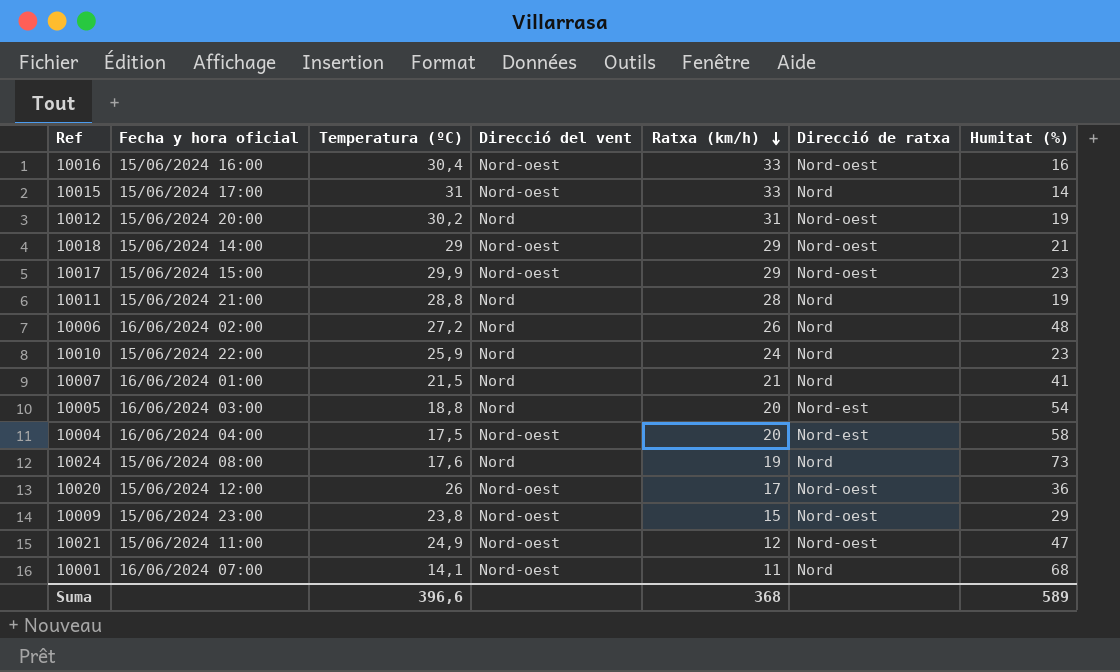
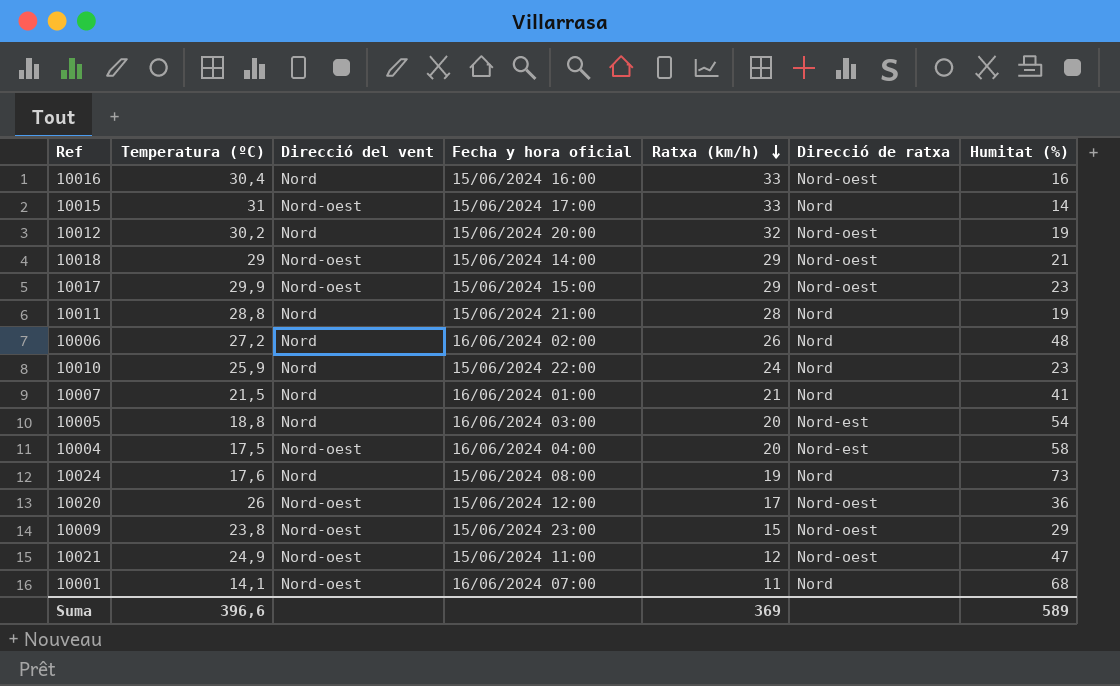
column Fecha y hora oficial | position: 2 -> 4
10016 | Direcció del vent: Nord-oest -> Nord
10012 | Ratxa (km/h): 31 -> 32
Suma | Ratxa (km/h): 368 -> 369

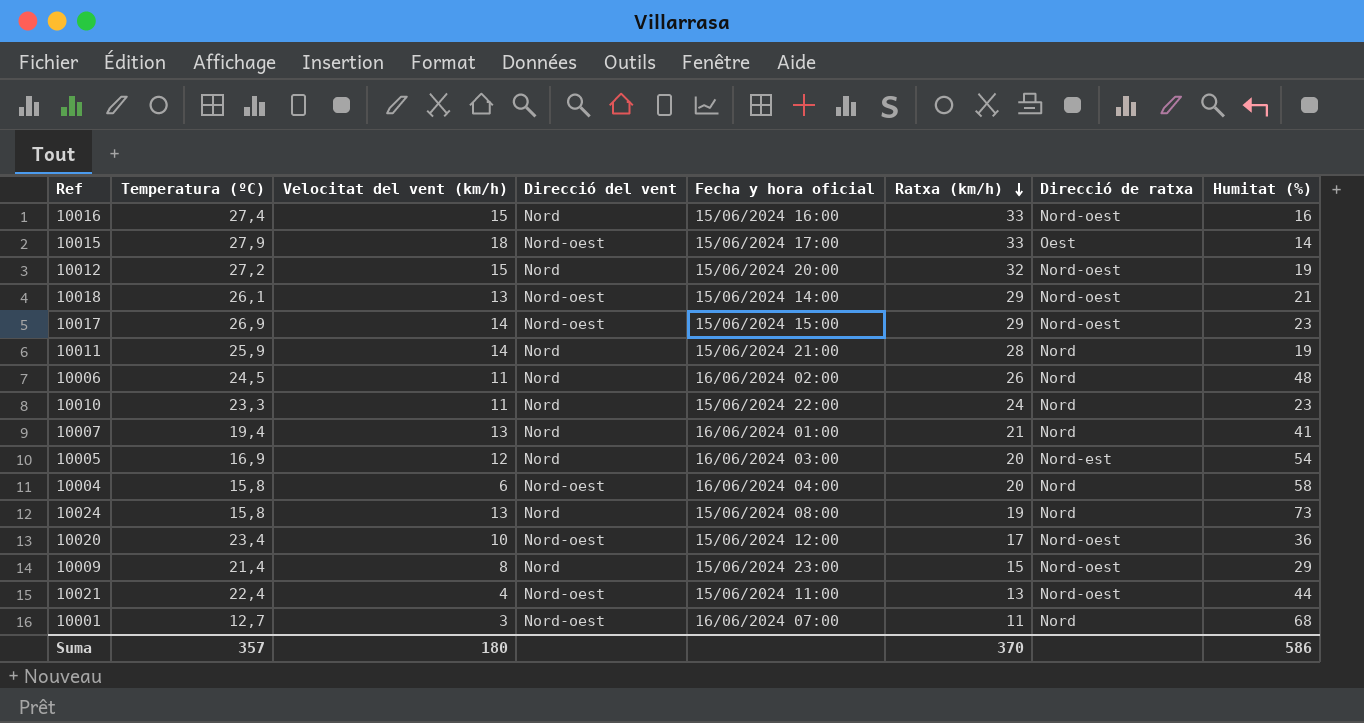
column Velocitat del vent (km/h) | position: none -> 3
10016 | Temperatura (ºC): 30,4 -> 27,4
10015 | Temperatura (ºC): 31 -> 27,9
10015 | Direcció de ratxa: Nord -> Oest
10012 | Temperatura (ºC): 30,2 -> 27,2
10018 | Temperatura (ºC): 29 -> 26,1
10017 | Temperatura (ºC): 29,9 -> 26,9
10011 | Temperatura (ºC): 28,8 -> 25,9
10006 | Temperatura (ºC): 27,2 -> 24,5
10010 | Temperatura (ºC): 25,9 -> 23,3
10007 | Temperatura (ºC): 21,5 -> 19,4
10005 | Temperatura (ºC): 18,8 -> 16,9
10004 | Temperatura (ºC): 17,5 -> 15,8
10004 | Direcció de ratxa: Nord-est -> Nord
10024 | Temperatura (ºC): 17,6 -> 15,8
10020 | Temperatura (ºC): 26 -> 23,4
10009 | Temperatura (ºC): 23,8 -> 21,4
10009 | Direcció del vent: Nord-oest -> Nord
10021 | Temperatura (ºC): 24,9 -> 22,4
10021 | Ratxa (km/h): 12 -> 13
10021 | Humitat (%): 47 -> 44
10001 | Temperatura (ºC): 14,1 -> 12,7
Suma | Temperatura (ºC): 396,6 -> 357
Suma | Ratxa (km/h): 369 -> 370
Suma | Humitat (%): 589 -> 586

